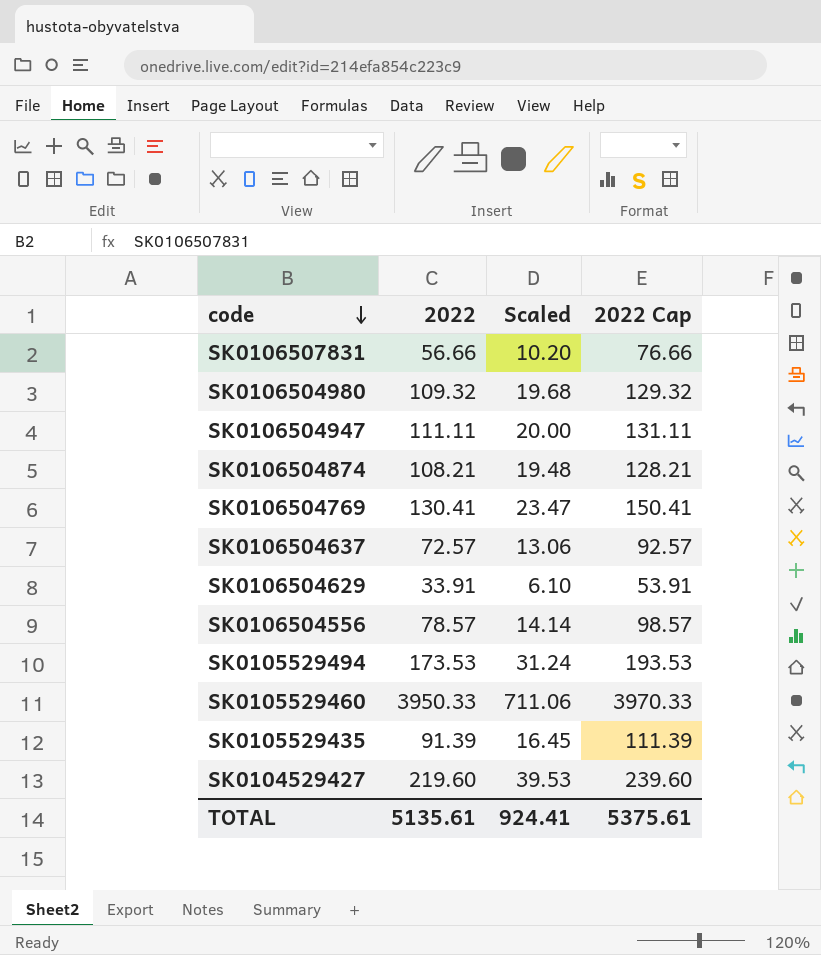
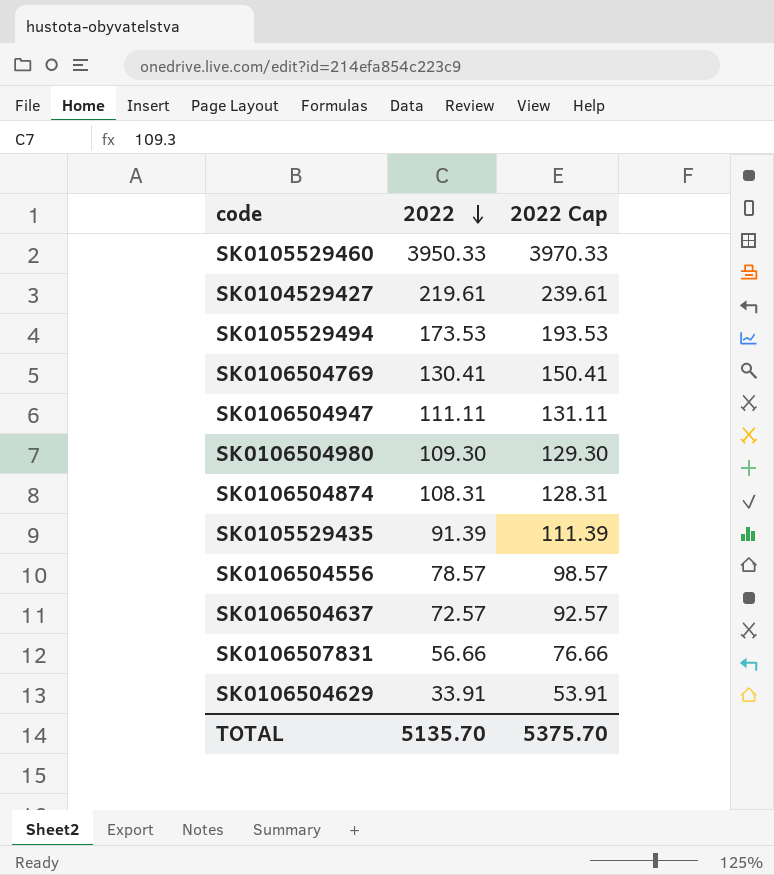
row order: code descending -> 2022 descending
column Scaled | formula: [2022] * 0.18 -> none
SK0104529427 | 2022: 219.60 -> 219.61
SK0104529427 | 2022 Cap: 239.60 -> 239.61
SK0106504980 | 2022: 109.32 -> 109.30
SK0106504980 | 2022 Cap: 129.32 -> 129.30
SK0106504874 | 2022: 108.21 -> 108.31
SK0106504874 | 2022 Cap: 128.21 -> 128.31
TOTAL | 2022: 5135.61 -> 5135.70
TOTAL | 2022 Cap: 5375.61 -> 5375.70

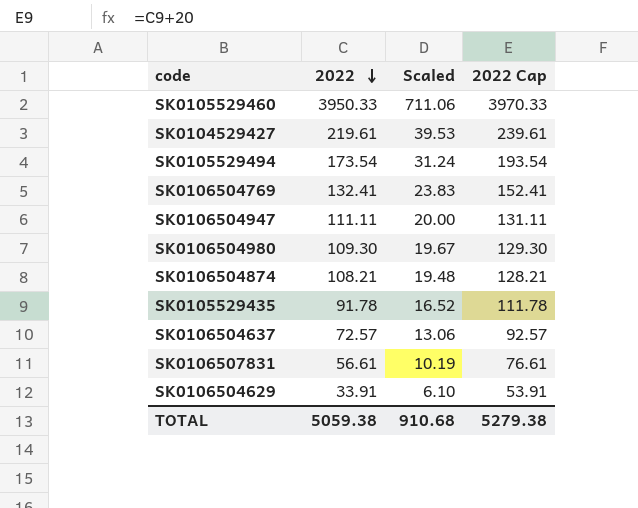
column Scaled | formula: none -> [2022] * 0.18
row SK0106504556: 78.57 | 98.57 -> none
SK0105529494 | 2022: 173.53 -> 173.54
SK0105529494 | 2022 Cap: 193.53 -> 193.54
SK0106504769 | 2022: 130.41 -> 132.41
SK0106504769 | 2022 Cap: 150.41 -> 152.41
SK0106504874 | 2022: 108.31 -> 108.21
SK0106504874 | 2022 Cap: 128.31 -> 128.21
SK0105529435 | 2022: 91.39 -> 91.78
SK0105529435 | 2022 Cap: 111.39 -> 111.78
SK0106507831 | 2022: 56.66 -> 56.61
SK0106507831 | 2022 Cap: 76.66 -> 76.61
TOTAL | 2022: 5135.70 -> 5059.38
TOTAL | 2022 Cap: 5375.70 -> 5279.38

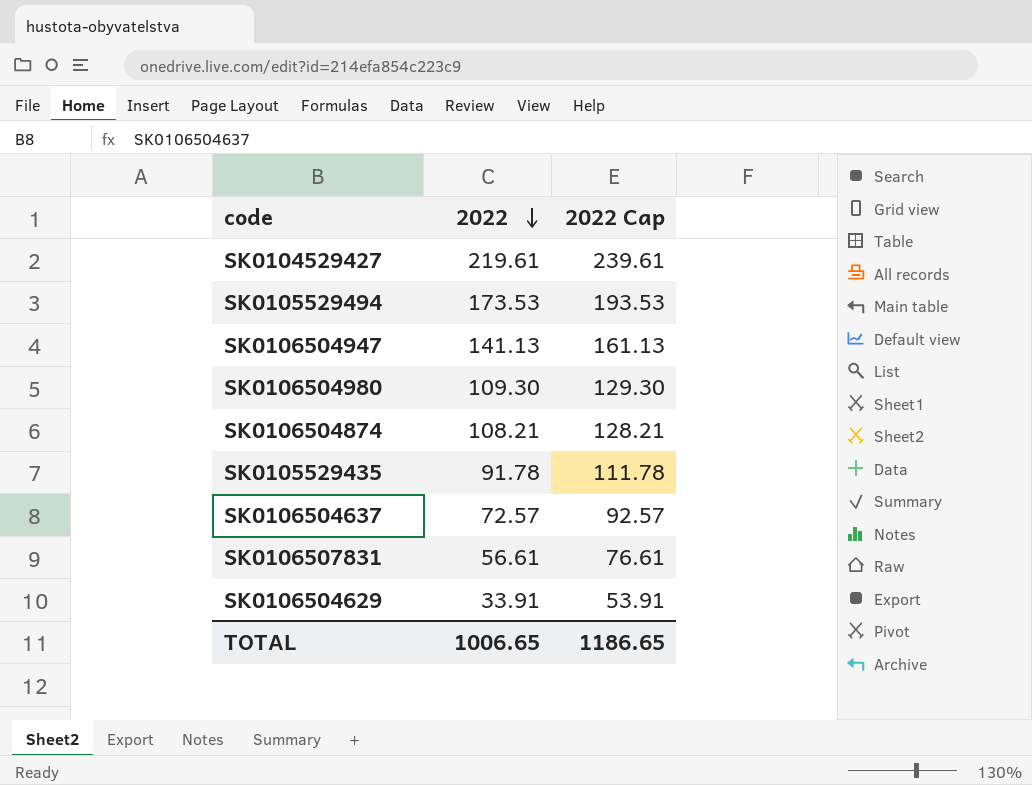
column Scaled | formula: [2022] * 0.18 -> none
row SK0105529460: 3950.33 | 711.06 | 3970.33 -> none
row SK0106504769: 132.41 | 23.83 | 152.41 -> none
SK0105529494 | 2022: 173.54 -> 173.53
SK0105529494 | 2022 Cap: 193.54 -> 193.53
SK0106504947 | 2022: 111.11 -> 141.13
SK0106504947 | 2022 Cap: 131.11 -> 161.13
TOTAL | 2022: 5059.38 -> 1006.65
TOTAL | 2022 Cap: 5279.38 -> 1186.65

